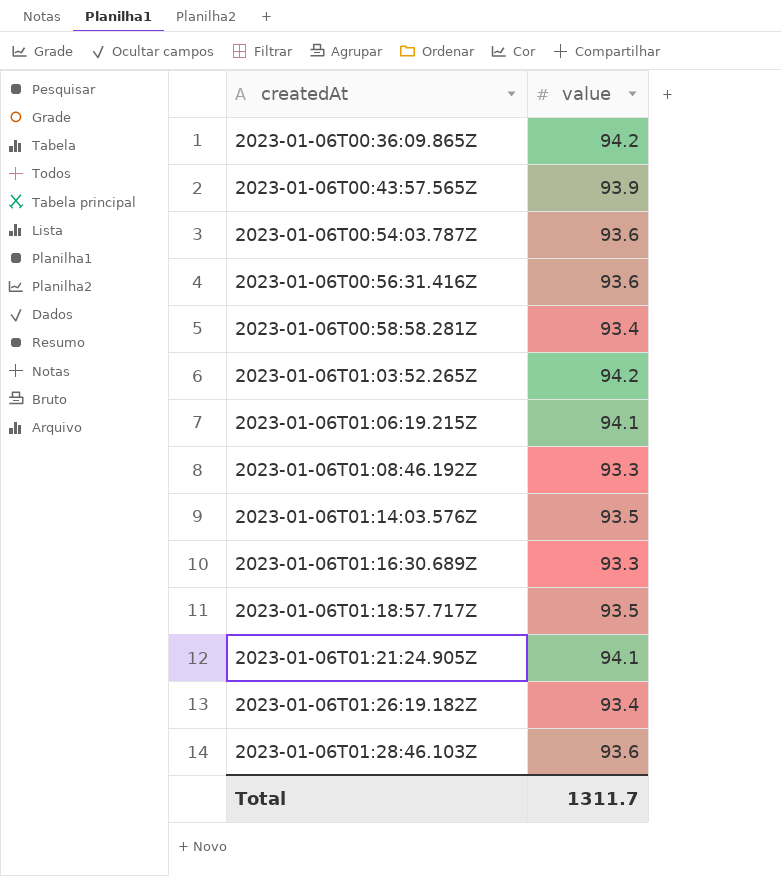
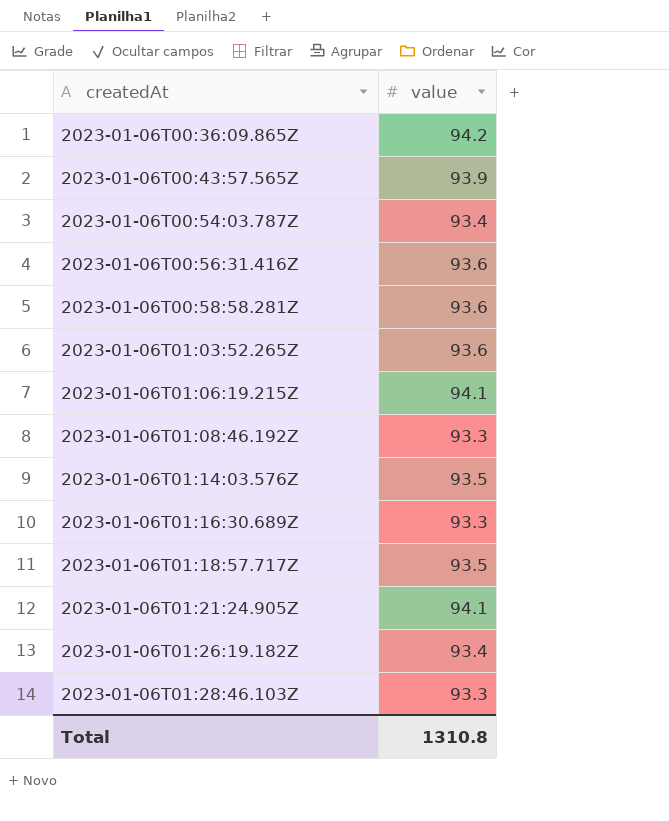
2023-01-06T00:54:03.787Z | value: 93.6 -> 93.4
2023-01-06T00:58:58.281Z | value: 93.4 -> 93.6
2023-01-06T01:03:52.265Z | value: 94.2 -> 93.6
2023-01-06T01:28:46.103Z | value: 93.6 -> 93.3
Total | value: 1311.7 -> 1310.8

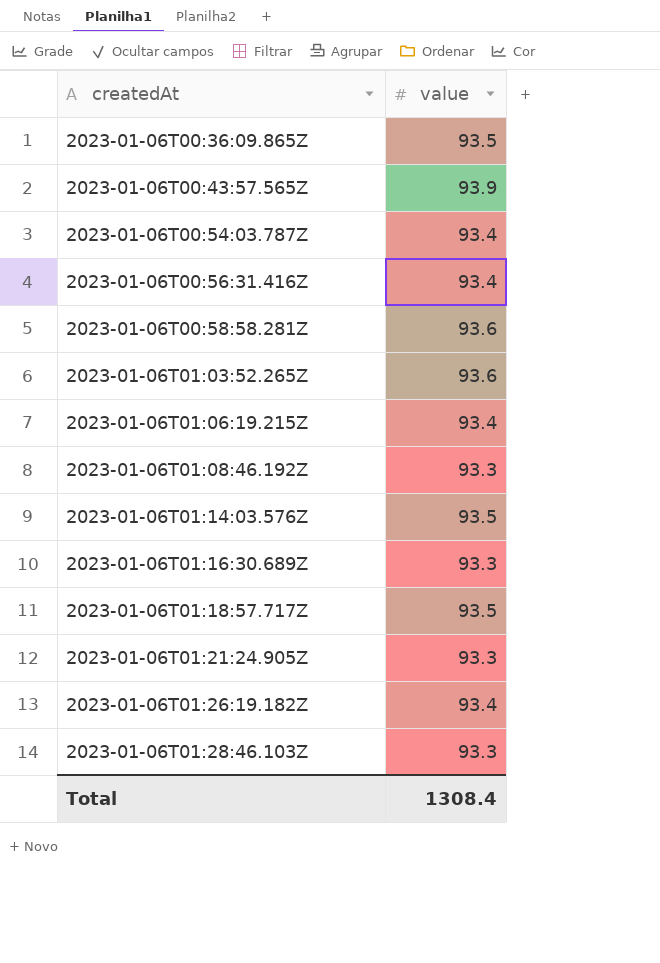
2023-01-06T00:36:09.865Z | value: 94.2 -> 93.5
2023-01-06T00:56:31.416Z | value: 93.6 -> 93.4
2023-01-06T01:06:19.215Z | value: 94.1 -> 93.4
2023-01-06T01:21:24.905Z | value: 94.1 -> 93.3
Total | value: 1310.8 -> 1308.4

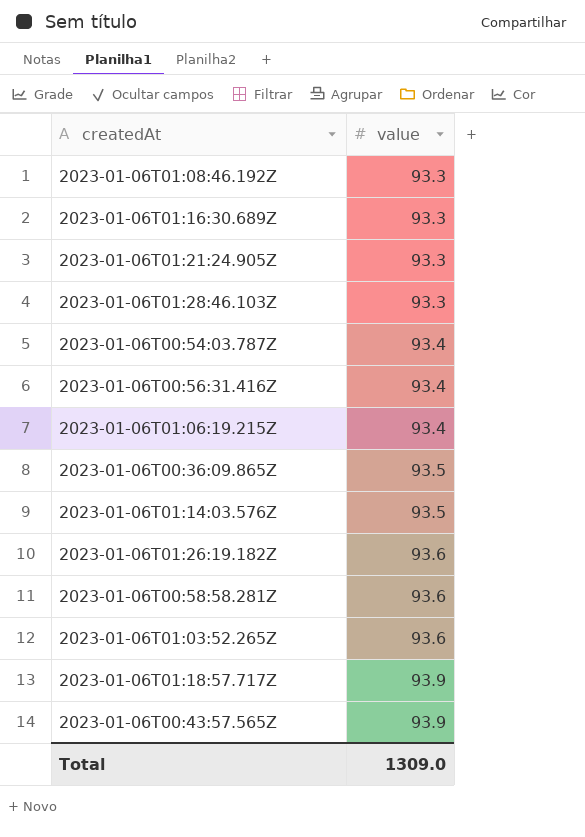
row order: createdAt ascending -> value ascending
2023-01-06T01:26:19.182Z | value: 93.4 -> 93.6
2023-01-06T01:18:57.717Z | value: 93.5 -> 93.9
Total | value: 1308.4 -> 1309.0

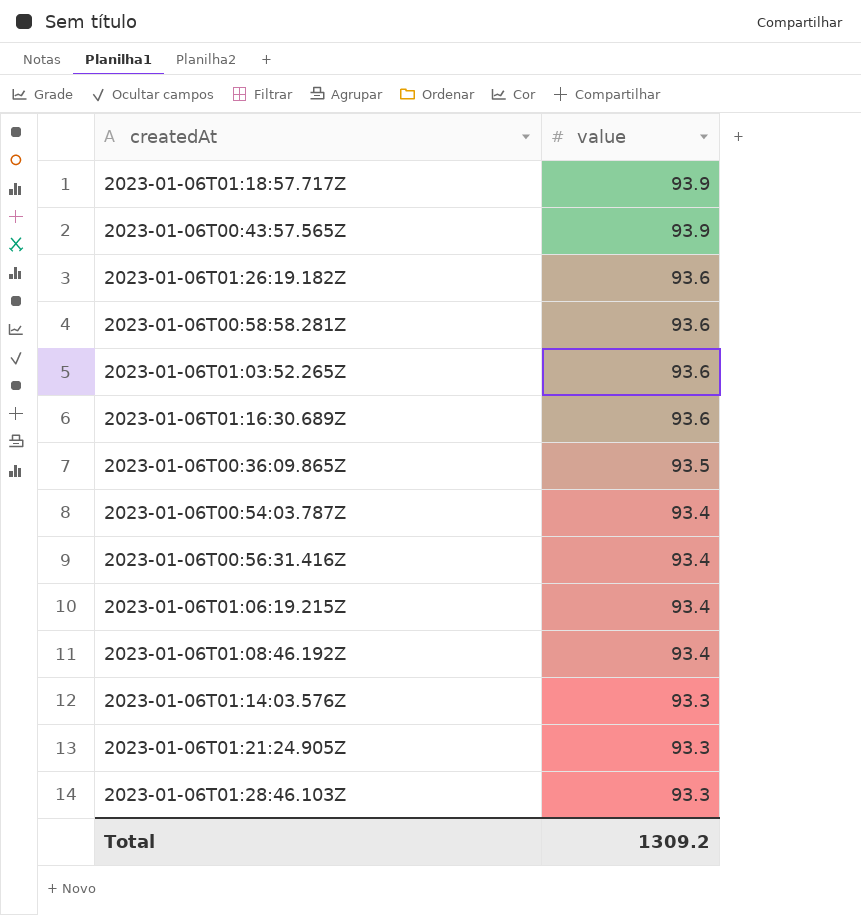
row order: value ascending -> value descending
2023-01-06T01:16:30.689Z | value: 93.3 -> 93.6
2023-01-06T01:08:46.192Z | value: 93.3 -> 93.4
2023-01-06T01:14:03.576Z | value: 93.5 -> 93.3
Total | value: 1309.0 -> 1309.2

